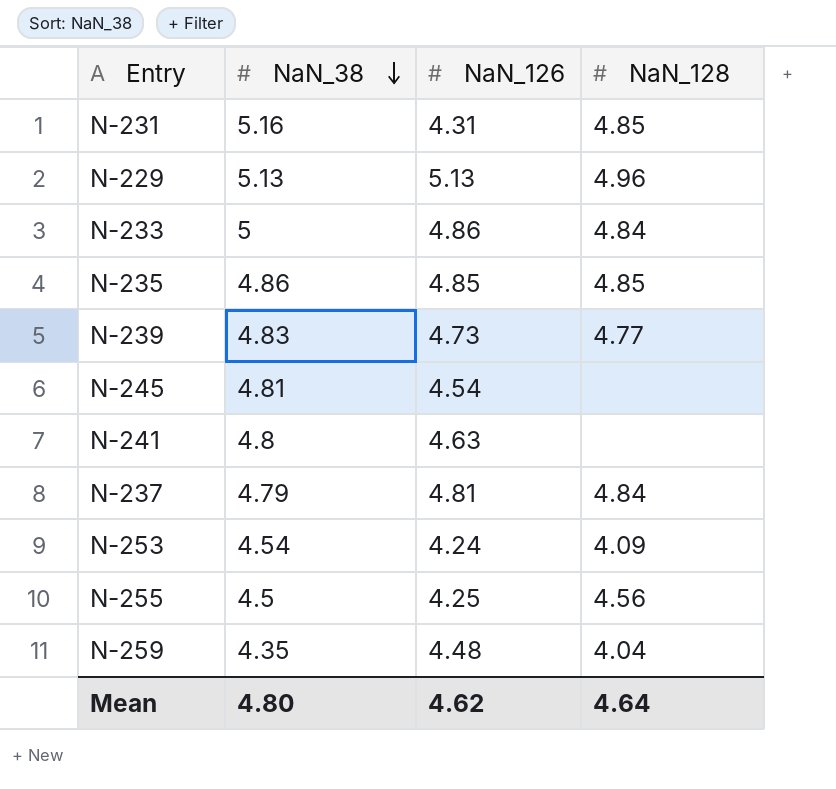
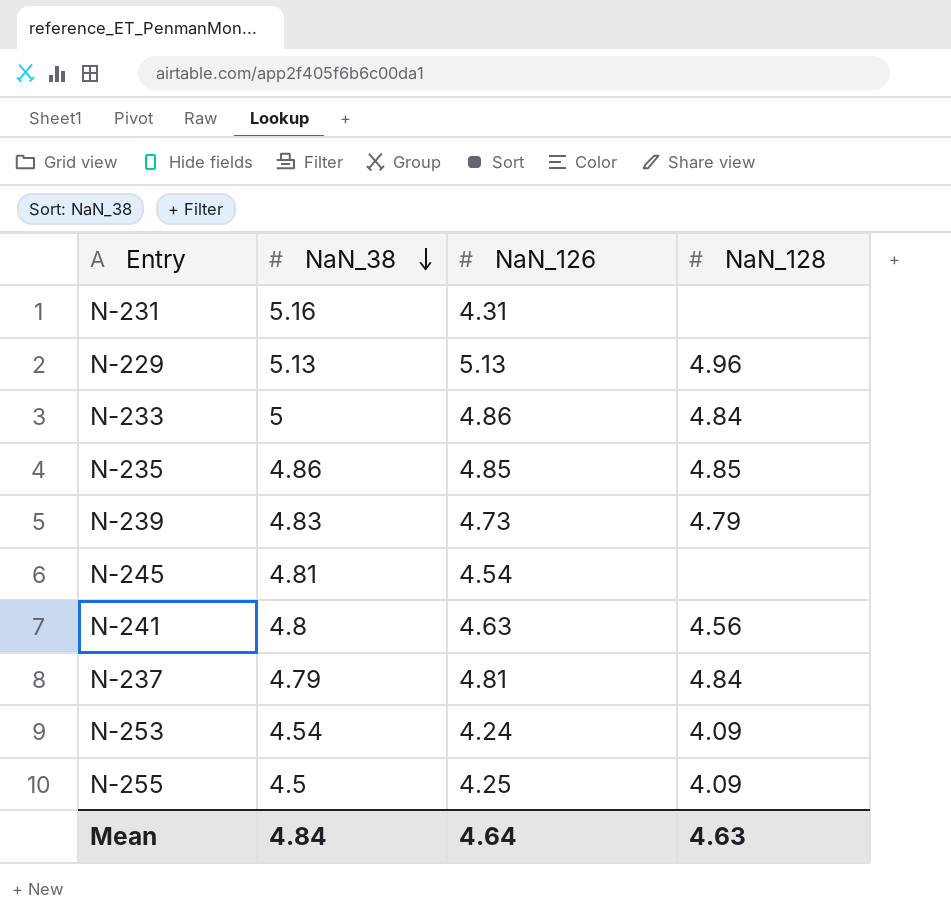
row N-259: 4.35 | 4.48 | 4.04 -> none
N-231 | NaN_128: 4.85 -> none
N-239 | NaN_128: 4.77 -> 4.79
N-241 | NaN_128: none -> 4.56
N-255 | NaN_128: 4.56 -> 4.09
Mean | NaN_38: 4.80 -> 4.84
Mean | NaN_126: 4.62 -> 4.64
Mean | NaN_128: 4.64 -> 4.63

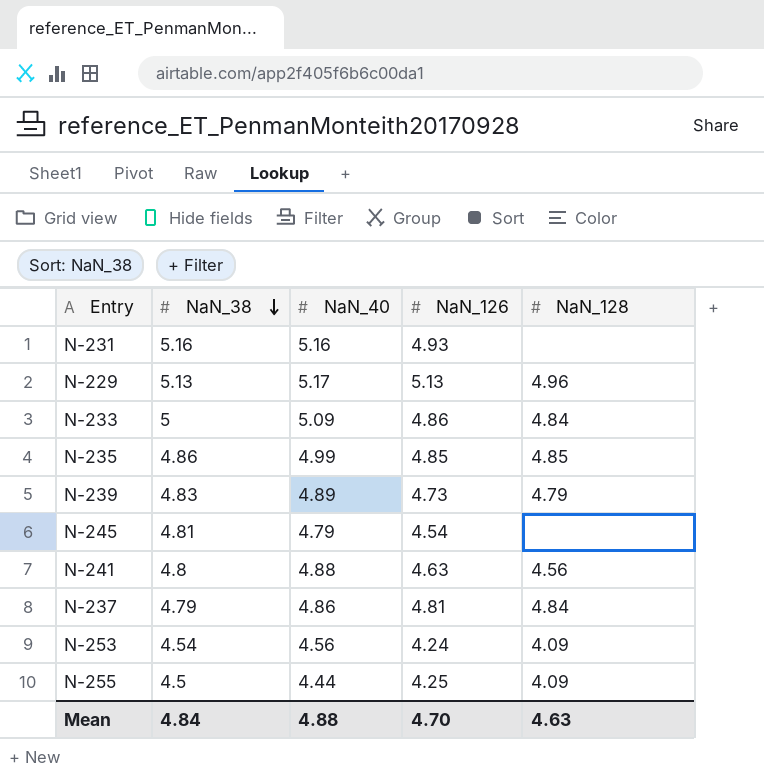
column NaN_40 | position: none -> 3
N-231 | NaN_126: 4.31 -> 4.93
Mean | NaN_126: 4.64 -> 4.70

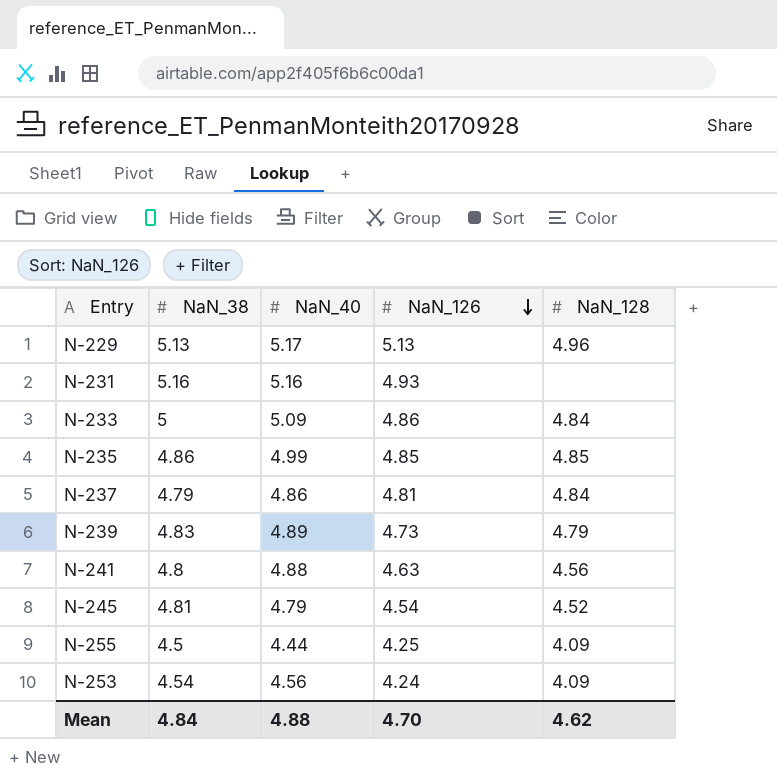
row order: NaN_38 descending -> NaN_126 descending
N-245 | NaN_128: none -> 4.52
Mean | NaN_128: 4.63 -> 4.62

